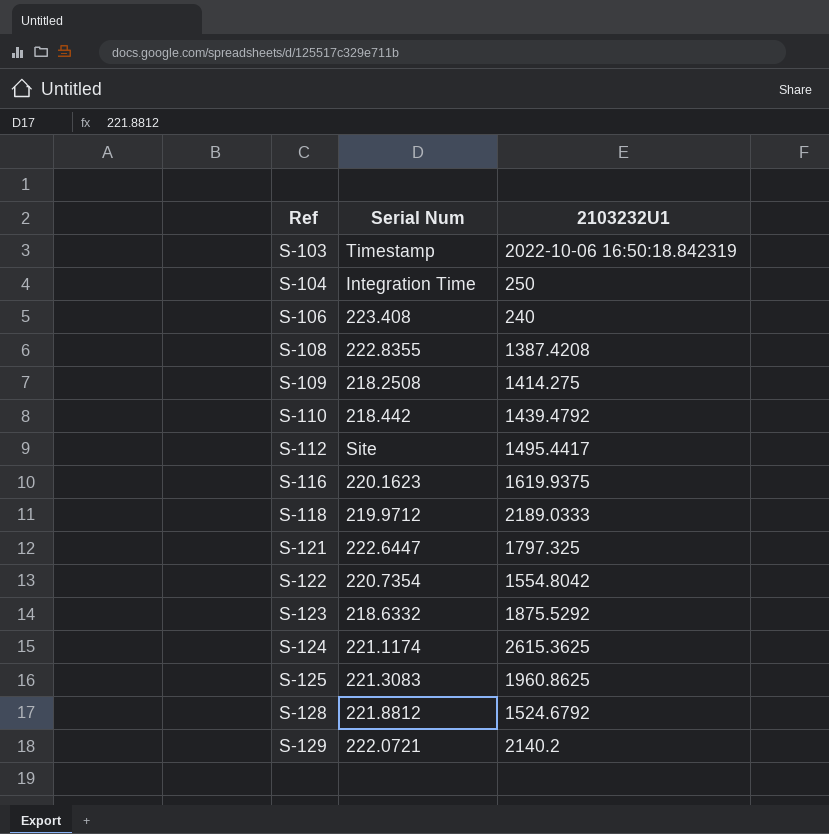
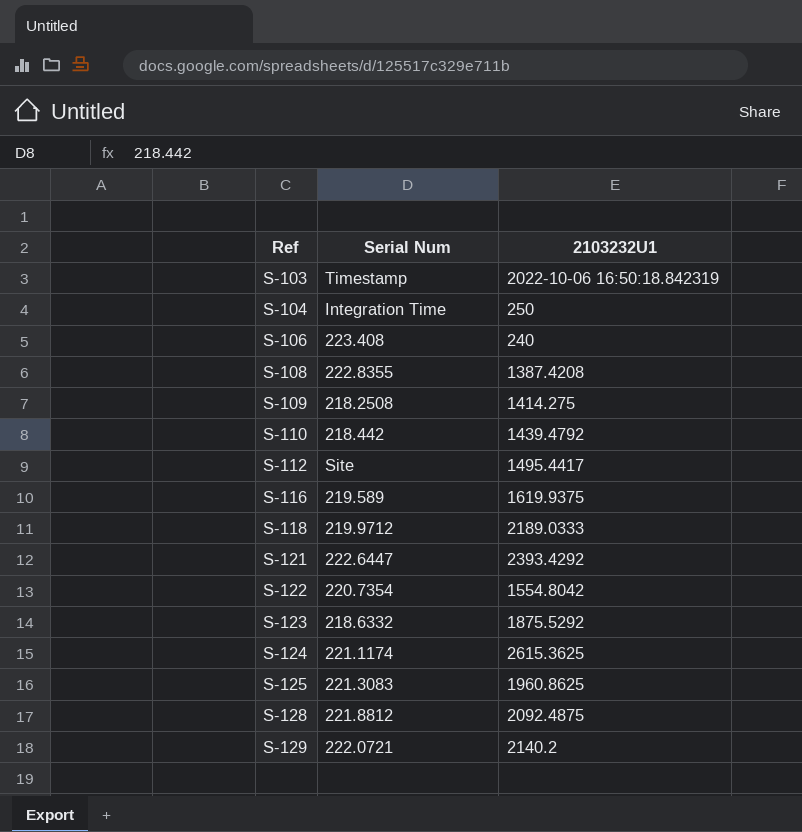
S-116 | Serial Num: 220.1623 -> 219.589
S-121 | 2103232U1: 1797.325 -> 2393.4292
S-128 | 2103232U1: 1524.6792 -> 2092.4875

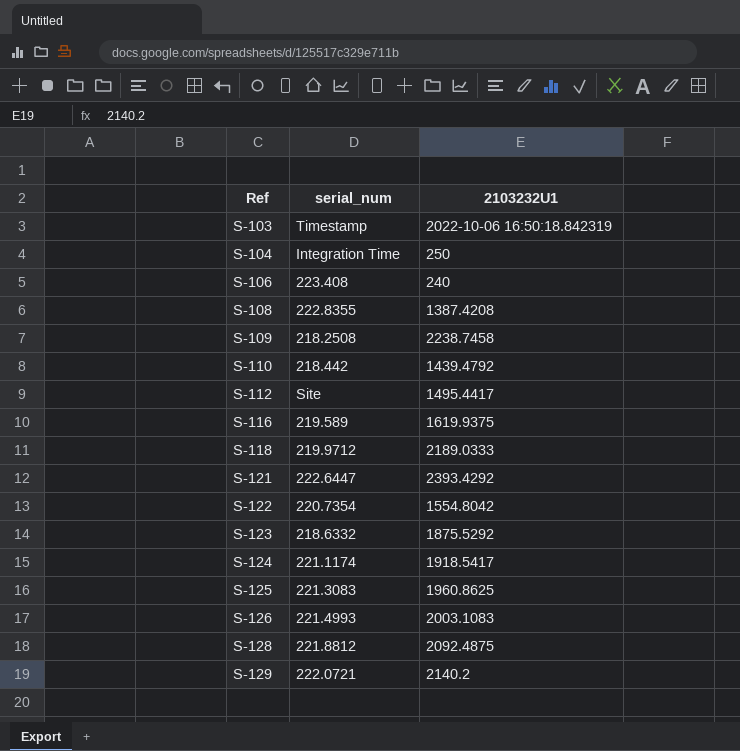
column name: Serial Num -> serial_num
S-109 | 2103232U1: 1414.275 -> 2238.7458
S-124 | 2103232U1: 2615.3625 -> 1918.5417
row S-126: none -> 221.4993 | 2003.1083

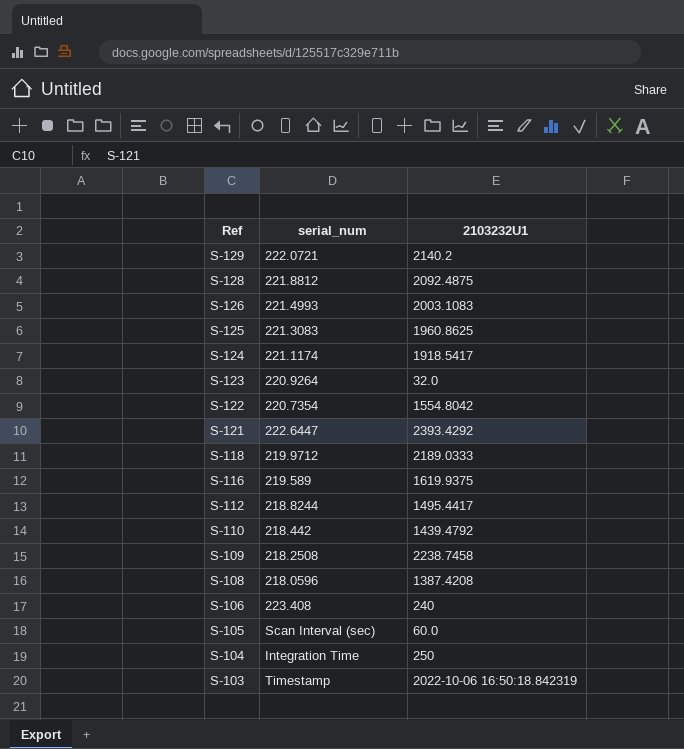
row order: Ref ascending -> Ref descending
S-123 | serial_num: 218.6332 -> 220.9264
S-123 | 2103232U1: 1875.5292 -> 32.0
S-112 | serial_num: Site -> 218.8244
S-108 | serial_num: 222.8355 -> 218.0596
row S-105: none -> Scan Interval (sec) | 60.0

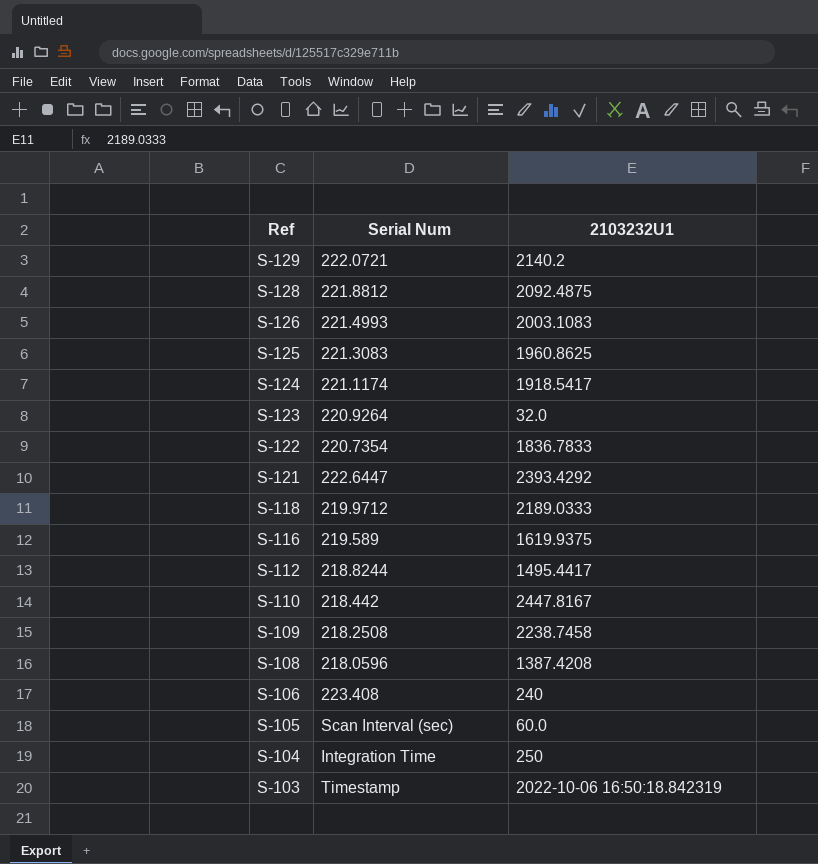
column name: serial_num -> Serial Num
S-122 | 2103232U1: 1554.8042 -> 1836.7833
S-110 | 2103232U1: 1439.4792 -> 2447.8167

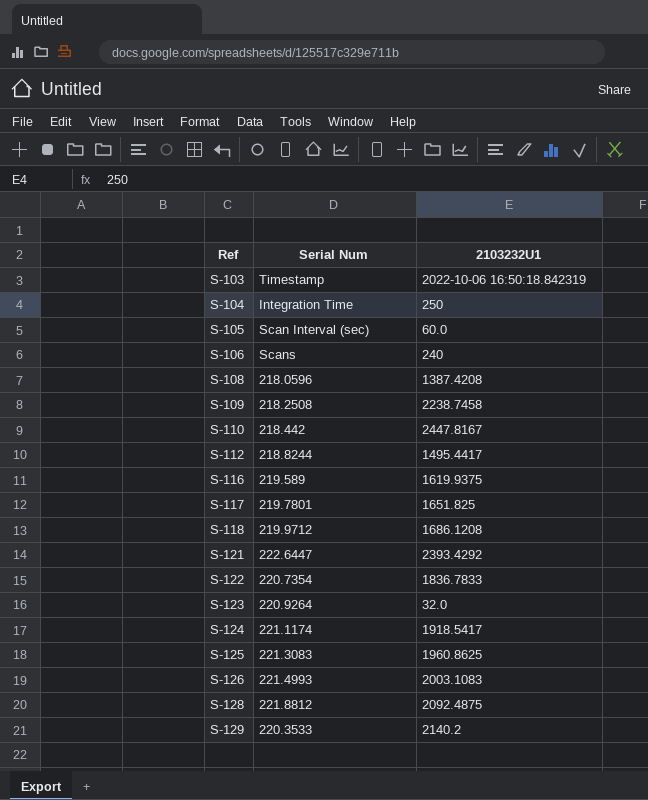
row order: Ref descending -> Ref ascending
S-106 | Serial Num: 223.408 -> Scans
row S-117: none -> 219.7801 | 1651.825
S-118 | 2103232U1: 2189.0333 -> 1686.1208
S-129 | Serial Num: 222.0721 -> 220.3533

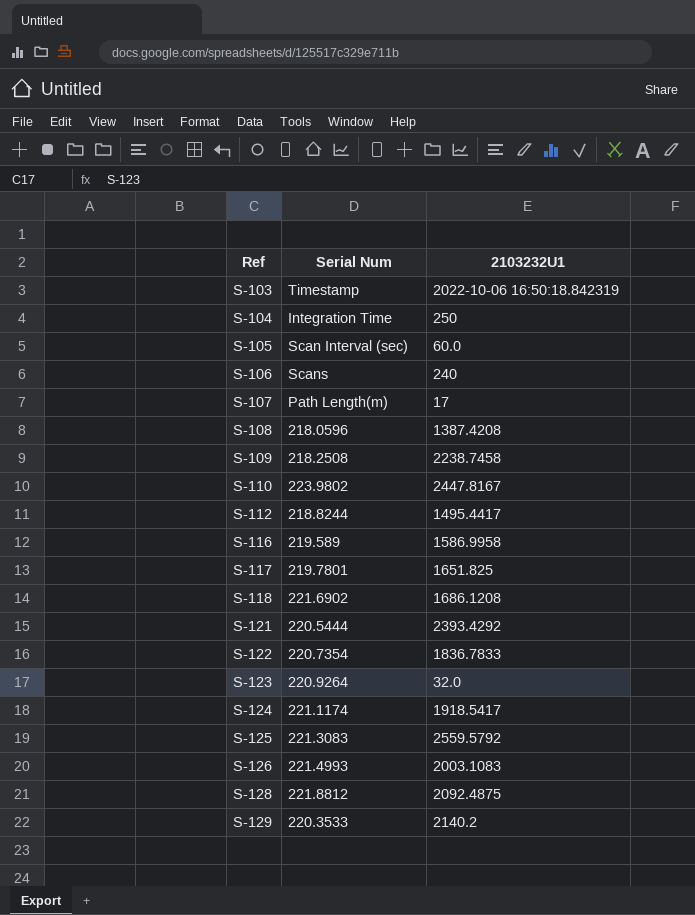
row S-107: none -> Path Length(m) | 17
S-110 | Serial Num: 218.442 -> 223.9802
S-116 | 2103232U1: 1619.9375 -> 1586.9958
S-118 | Serial Num: 219.9712 -> 221.6902
S-121 | Serial Num: 222.6447 -> 220.5444
S-125 | 2103232U1: 1960.8625 -> 2559.5792

